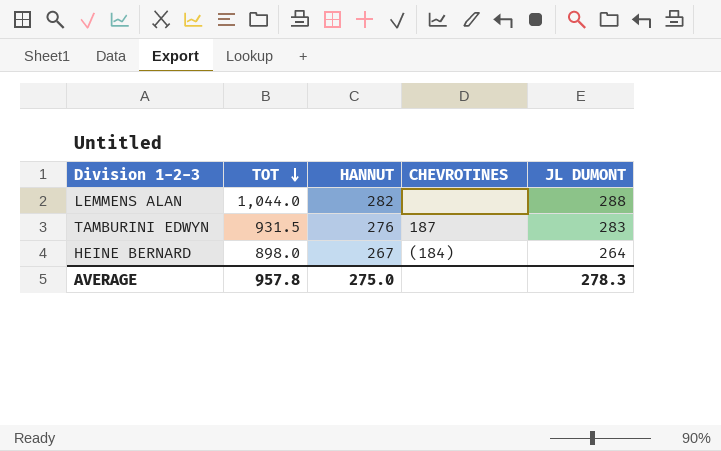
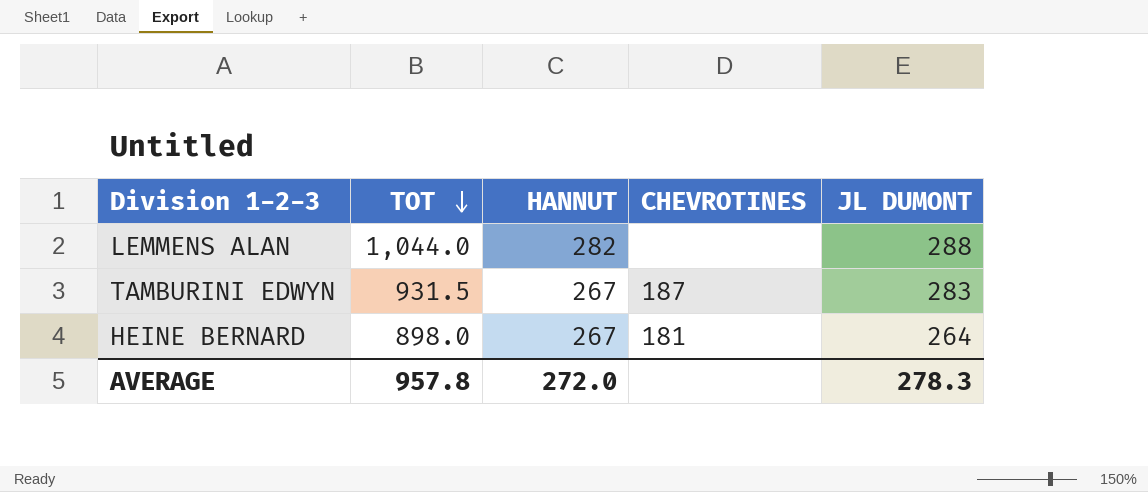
TAMBURINI EDWYN | HANNUT: 276 -> 267
HEINE BERNARD | CHEVROTINES: (184) -> 181
AVERAGE | HANNUT: 275.0 -> 272.0

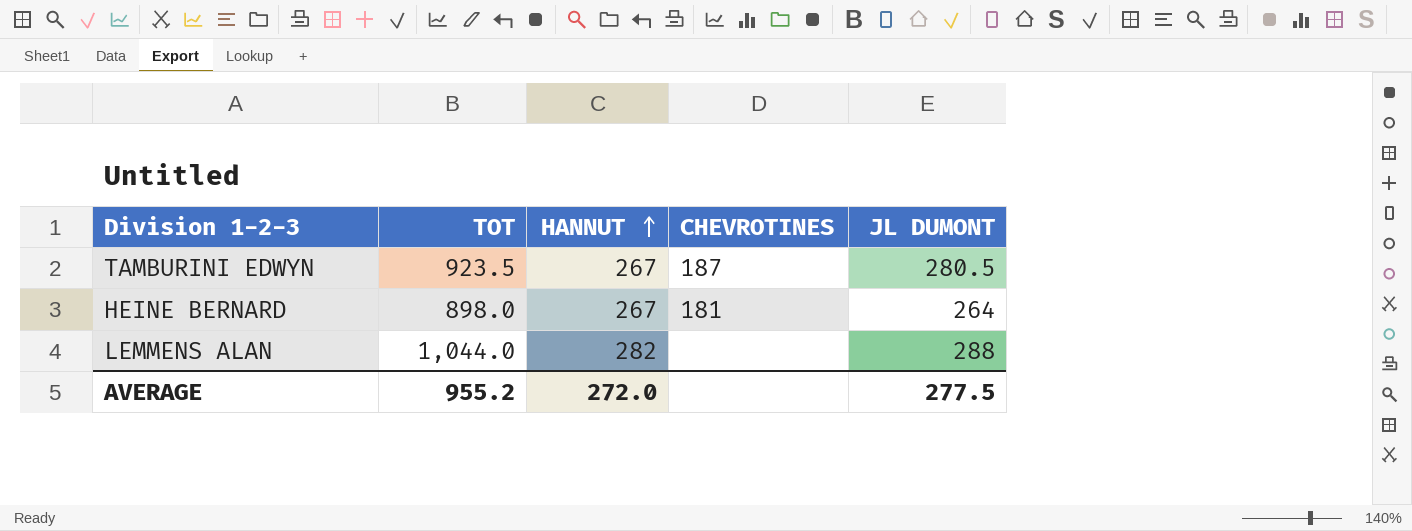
row order: TOT descending -> HANNUT ascending
TAMBURINI EDWYN | TOT: 931.5 -> 923.5
TAMBURINI EDWYN | JL DUMONT: 283 -> 280.5
AVERAGE | TOT: 957.8 -> 955.2
AVERAGE | JL DUMONT: 278.3 -> 277.5

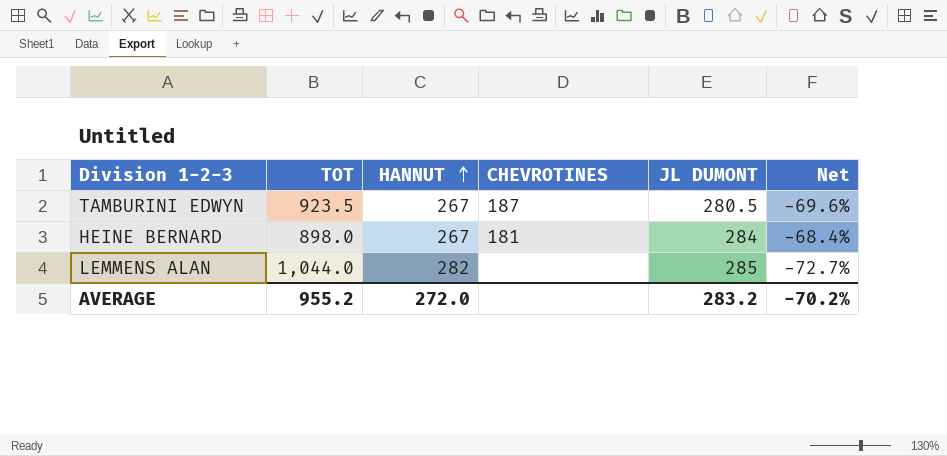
column Net | formula: none -> ([JL DUMONT] - [TOT]) / [TOT]
HEINE BERNARD | JL DUMONT: 264 -> 284
LEMMENS ALAN | JL DUMONT: 288 -> 285
AVERAGE | JL DUMONT: 277.5 -> 283.2

